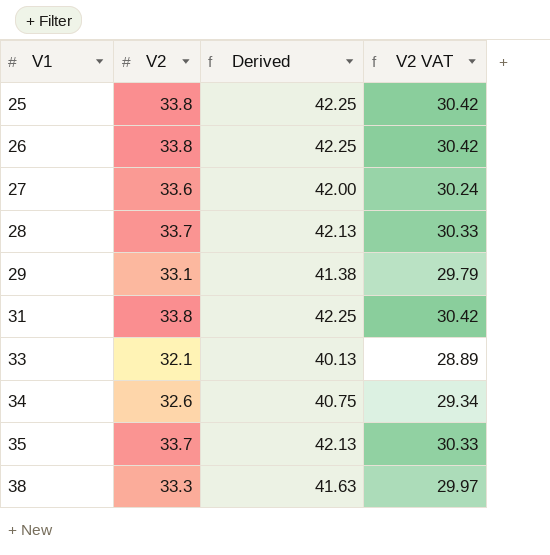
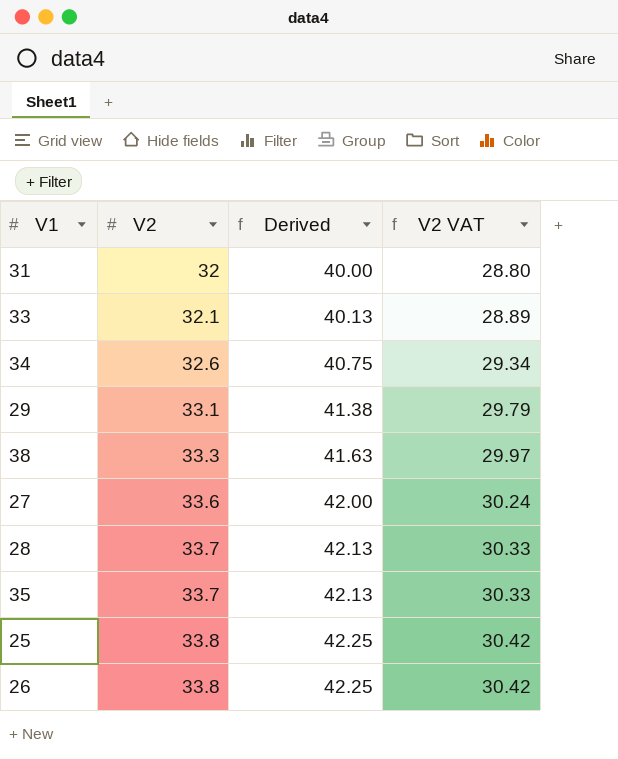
row order: V1 ascending -> V2 ascending
31 | V2: 33.8 -> 32
31 | Derived: 42.25 -> 40.00
31 | V2 VAT: 30.42 -> 28.80

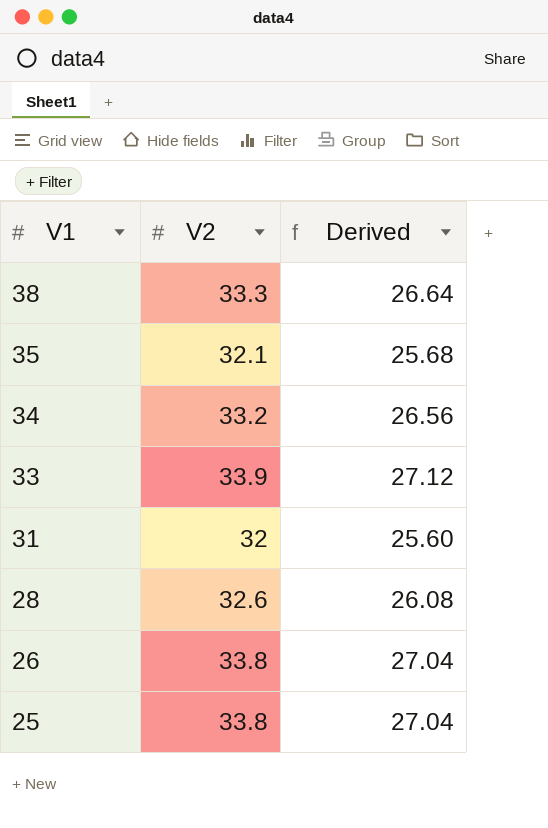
row order: V2 ascending -> V1 descending
column V2 VAT | formula: [V2] * 0.9 -> none
column Derived | formula: [V2] * 1.25 -> [V2] * 0.8
row 29: 33.1 | 41.38 | 29.79 -> none
row 27: 33.6 | 42.00 | 30.24 -> none
35 | V2: 33.7 -> 32.1
34 | V2: 32.6 -> 33.2
33 | V2: 32.1 -> 33.9
28 | V2: 33.7 -> 32.6

